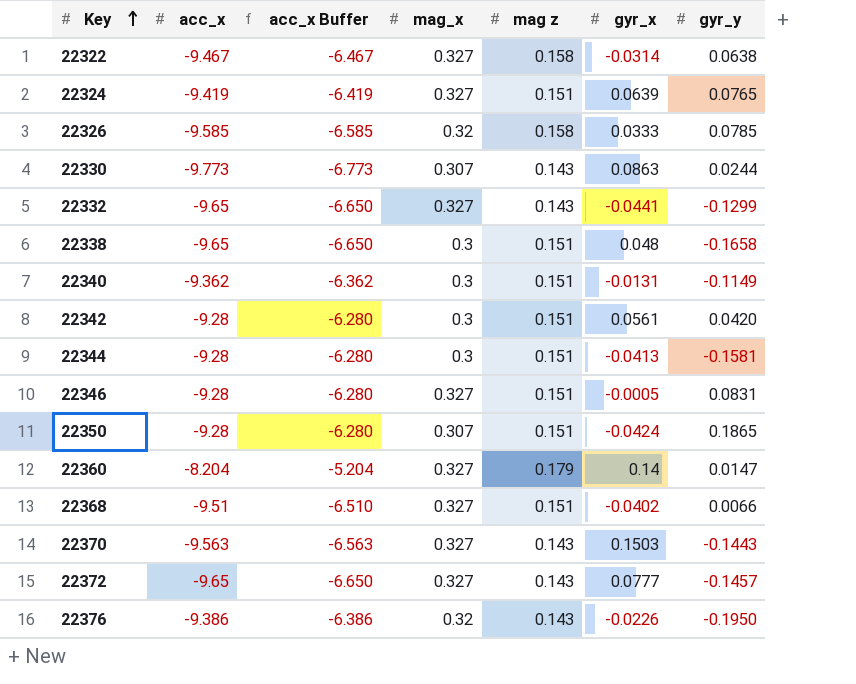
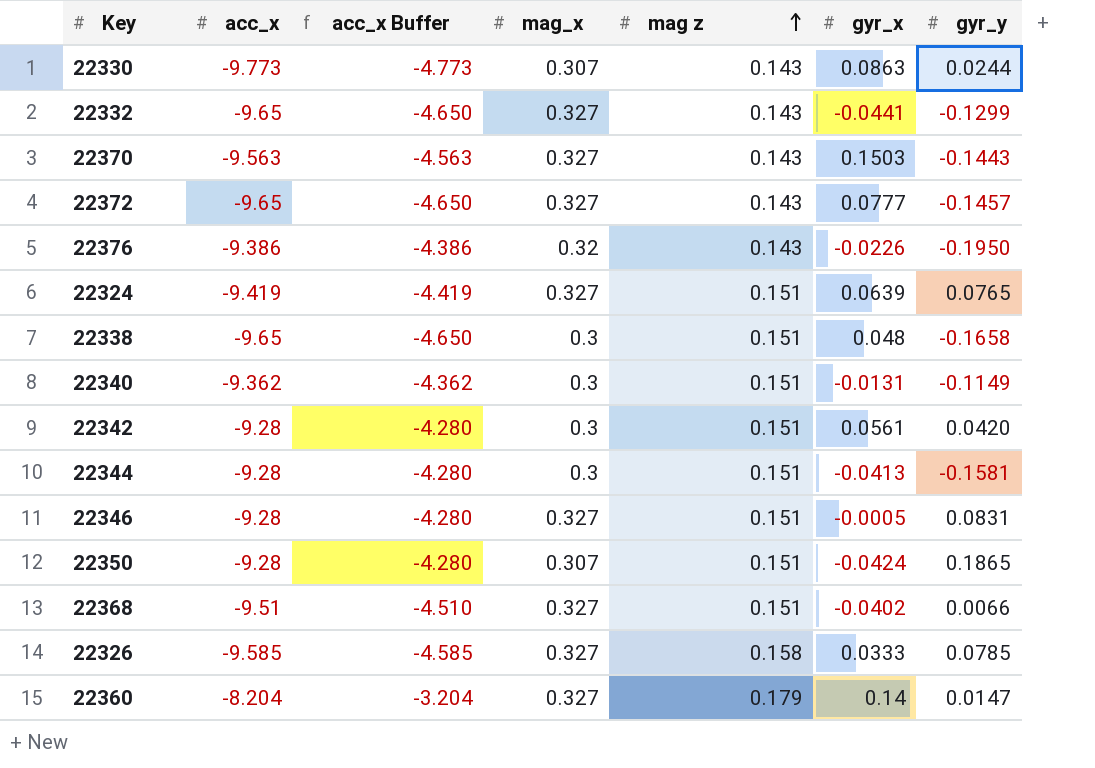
row order: Key ascending -> mag z ascending
column acc_x Buffer | formula: [acc_x] + 3 -> [acc_x] + 5
row 22322: -9.467 | -6.467 | 0.327 | 0.158 | -0.0314 | 0.0638 -> none
22326 | mag_x: 0.32 -> 0.327

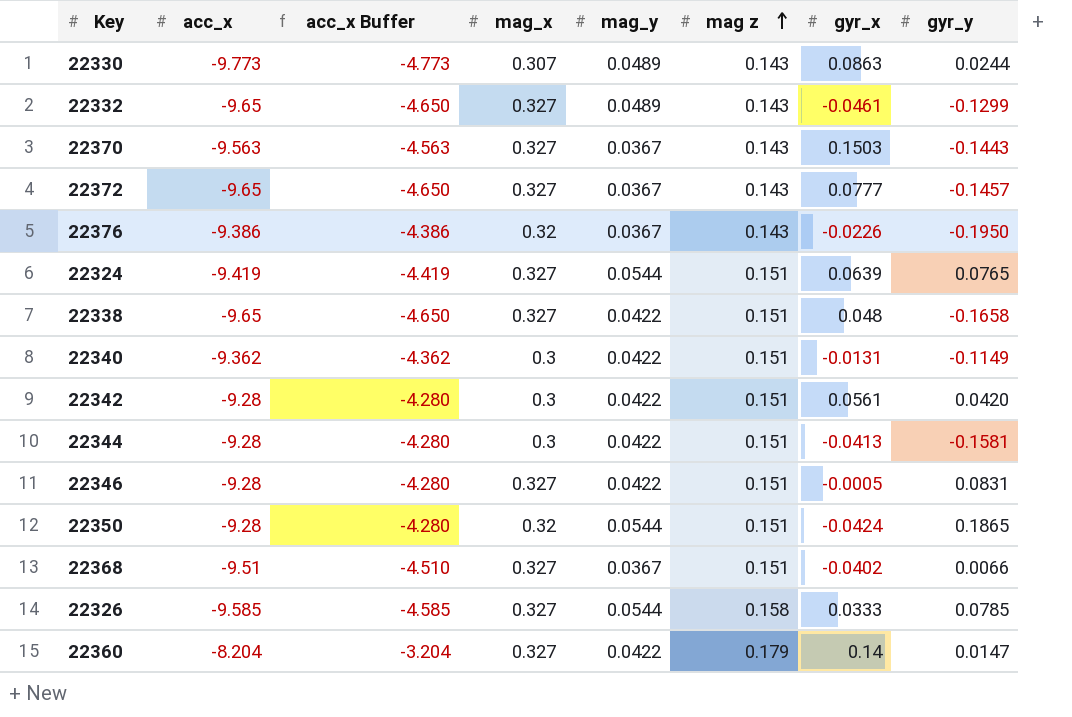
column mag_y | position: none -> 5
22332 | gyr_x: -0.0441 -> -0.0461
22338 | mag_x: 0.3 -> 0.327
22350 | mag_x: 0.307 -> 0.32

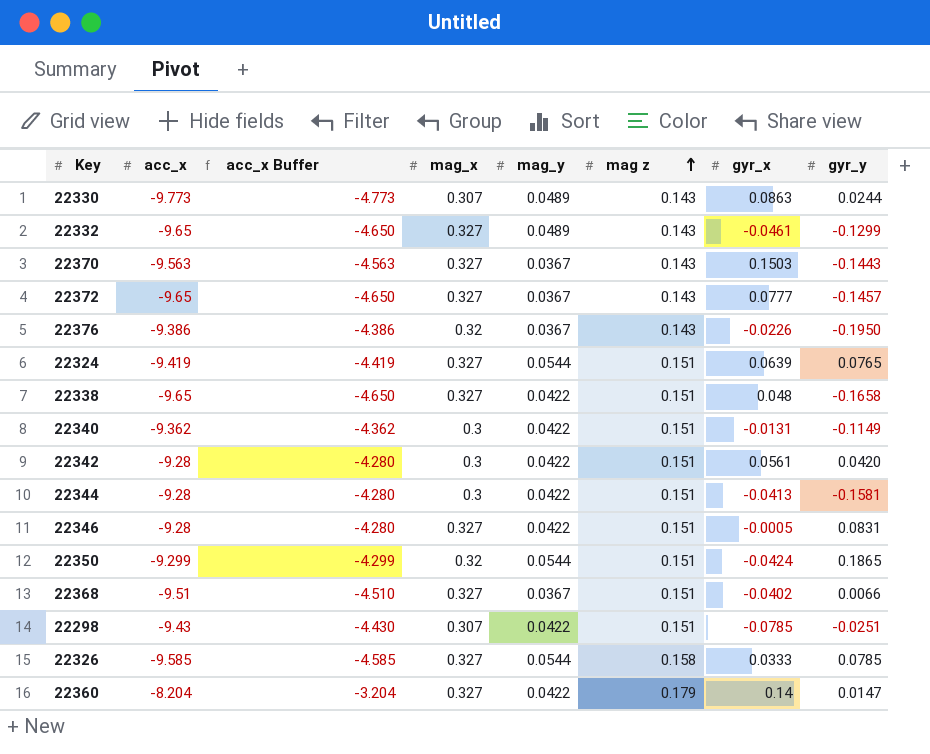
22350 | acc_x: -9.28 -> -9.299
22350 | acc_x Buffer: -4.280 -> -4.299
row 22298: none -> -9.43 | -4.430 | 0.307 | 0.0422 | 0.151 | -0.0785 | -0.0251

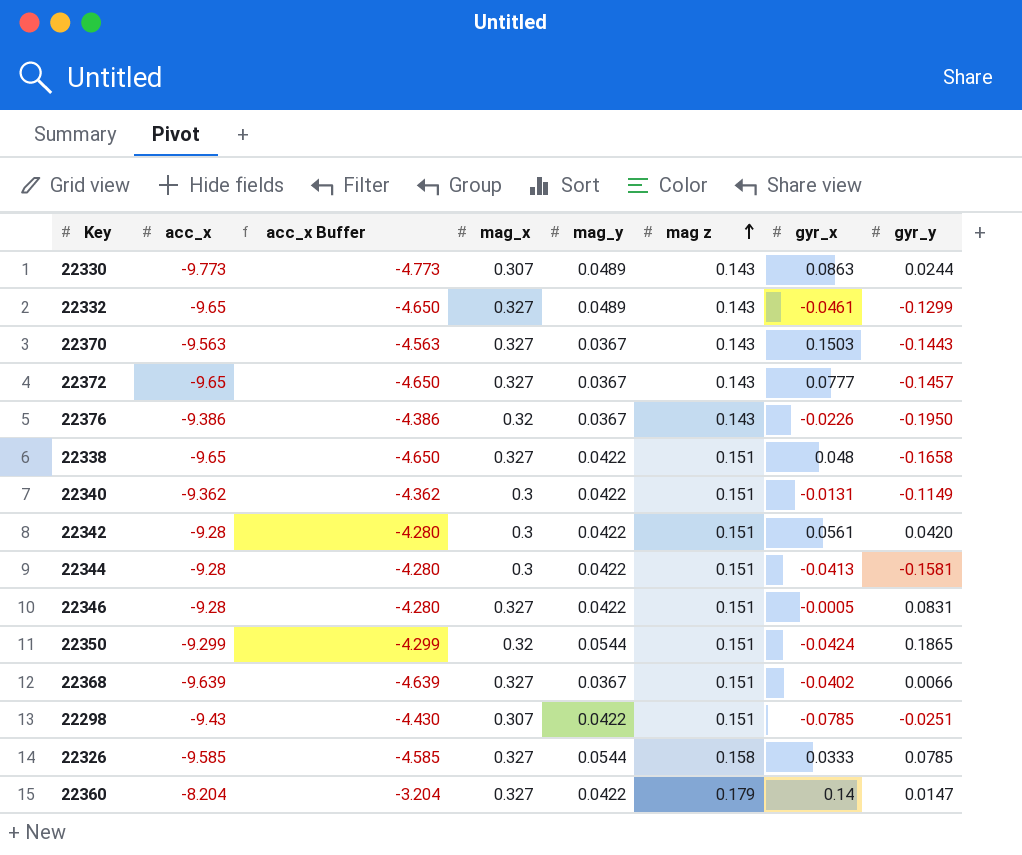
row 22324: -9.419 | -4.419 | 0.327 | 0.0544 | 0.151 | 0.0639 | 0.0765 -> none
22368 | acc_x: -9.51 -> -9.639
22368 | acc_x Buffer: -4.510 -> -4.639

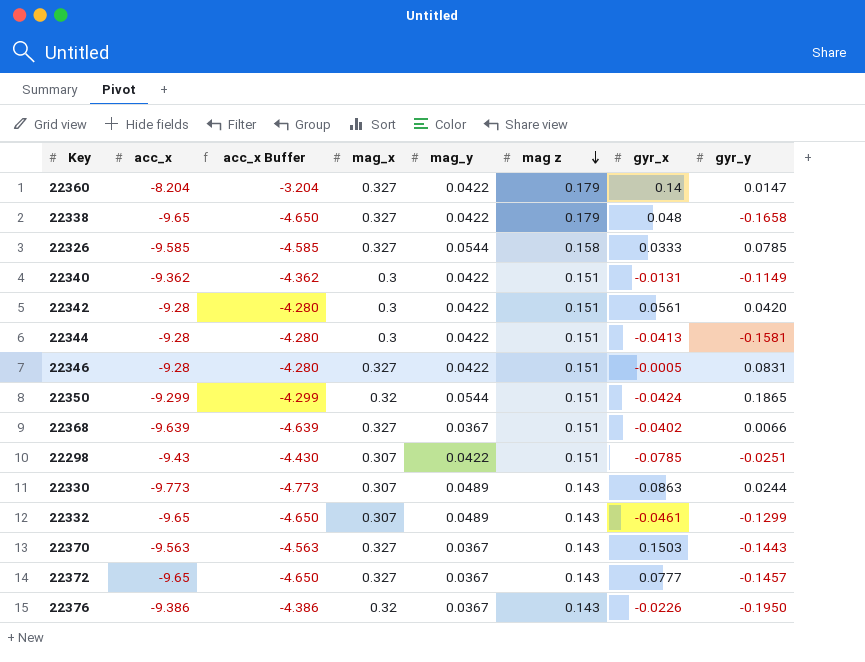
row order: mag z ascending -> mag z descending
22338 | mag z: 0.151 -> 0.179
22332 | mag_x: 0.327 -> 0.307

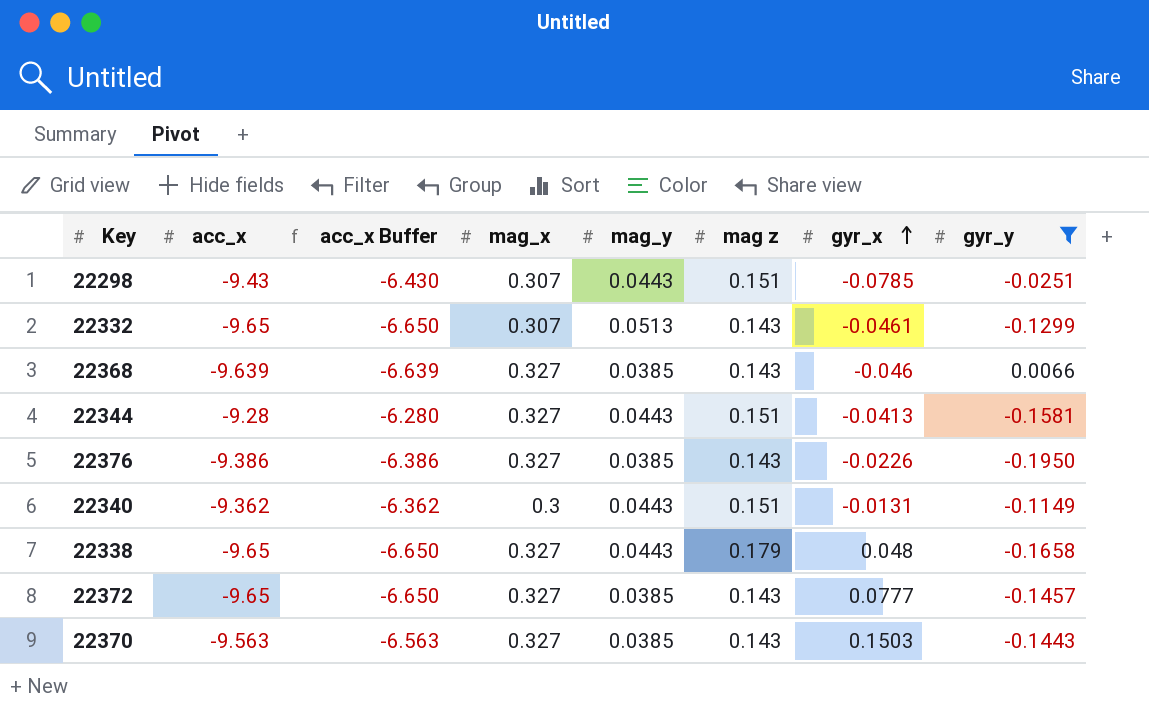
filter: none -> gyr_y <= 0.0066
row order: mag z descending -> gyr_x ascending
column acc_x Buffer | formula: [acc_x] + 5 -> [acc_x] + 3
22298 | mag_y: 0.0422 -> 0.0443
22332 | mag_y: 0.0489 -> 0.0513
22368 | mag_y: 0.0367 -> 0.0385
22368 | mag z: 0.151 -> 0.143
22368 | gyr_x: -0.0402 -> -0.046
22344 | mag_x: 0.3 -> 0.327
22344 | mag_y: 0.0422 -> 0.0443
22376 | mag_x: 0.32 -> 0.327
22376 | mag_y: 0.0367 -> 0.0385
22340 | mag_y: 0.0422 -> 0.0443
22338 | mag_y: 0.0422 -> 0.0443
22372 | mag_y: 0.0367 -> 0.0385
22370 | mag_y: 0.0367 -> 0.0385

